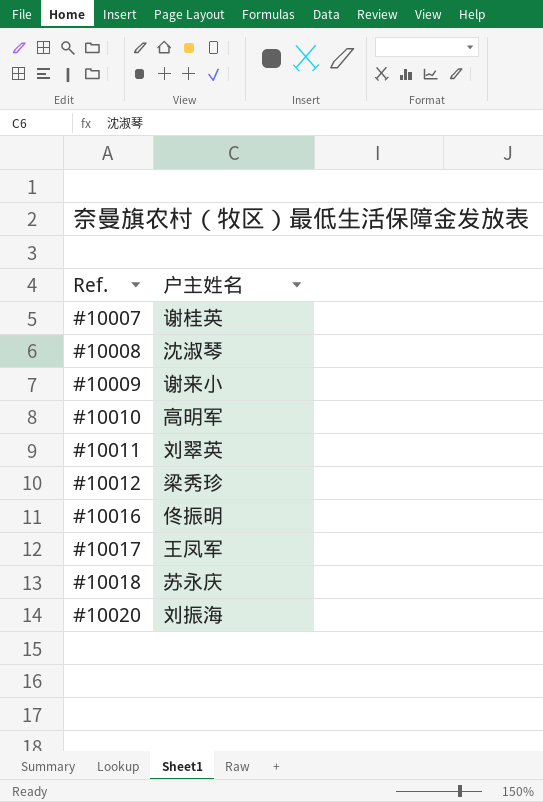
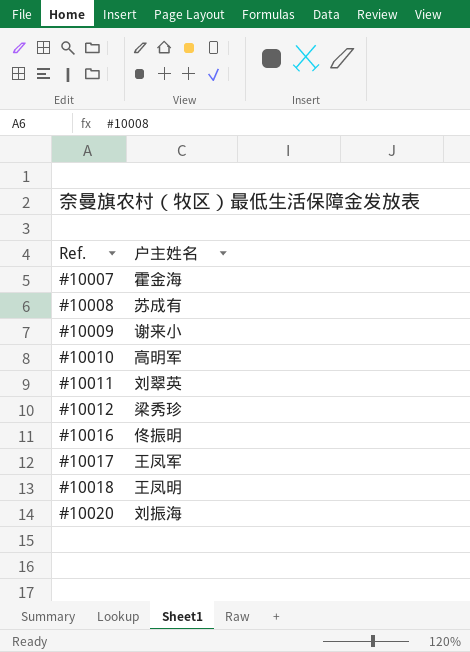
#10007 | 户主姓名: 谢桂英 -> 霍金海
#10008 | 户主姓名: 沈淑琴 -> 苏成有
#10018 | 户主姓名: 苏永庆 -> 王凤明

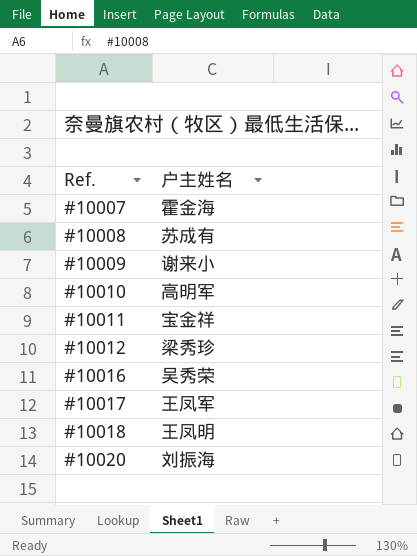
#10011 | 户主姓名: 刘翠英 -> 宝金祥
#10016 | 户主姓名: 佟振明 -> 吴秀荣

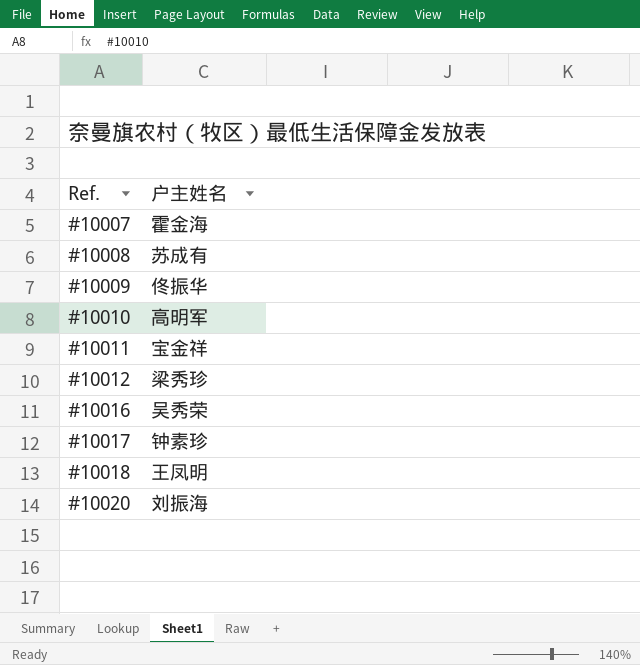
#10009 | 户主姓名: 谢来小 -> 佟振华
#10017 | 户主姓名: 王凤军 -> 钟素珍

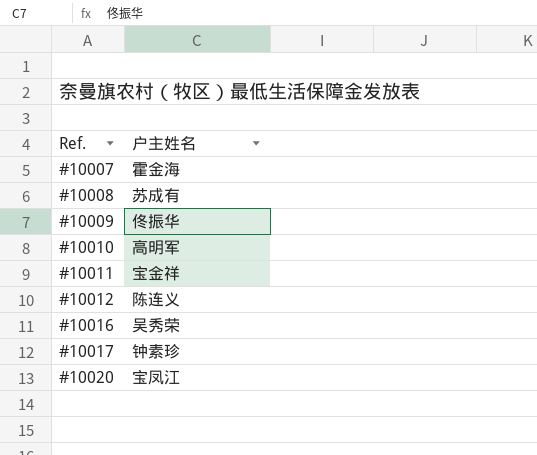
row #10018: 王凤明 -> none
#10012 | 户主姓名: 梁秀珍 -> 陈连义
#10020 | 户主姓名: 刘振海 -> 宝凤江

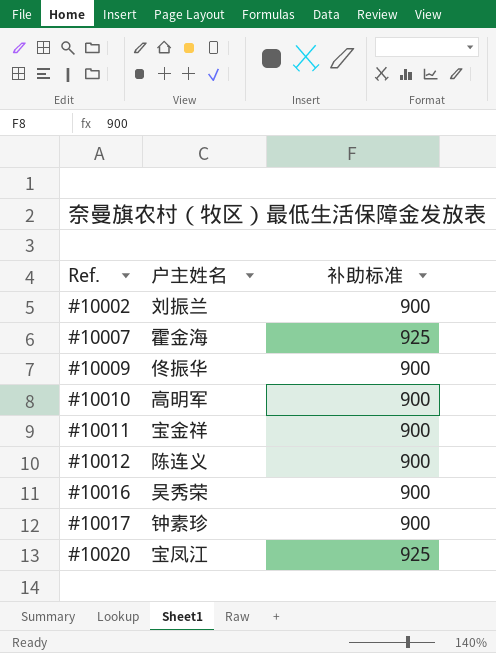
column 补助标准 | position: none -> 3
row #10008: 苏成有 -> none
row #10002: none -> 刘振兰 | 900

